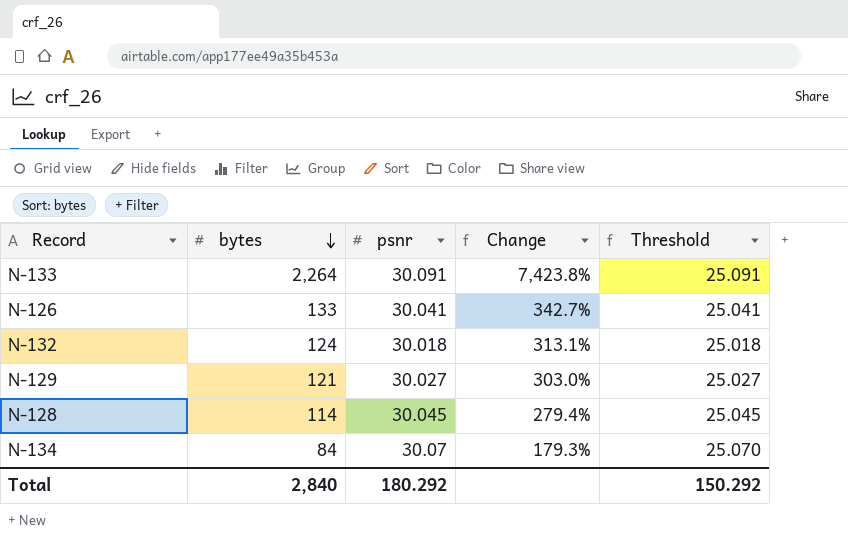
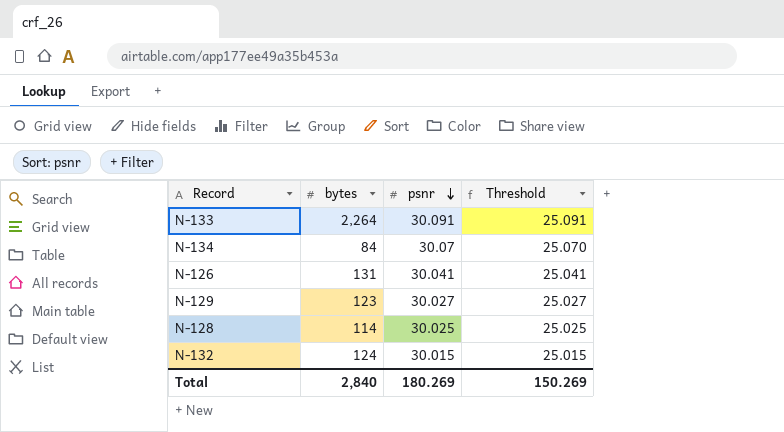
row order: bytes descending -> psnr descending
column Change | formula: ([bytes] - [psnr]) / [psnr] -> none
N-126 | bytes: 133 -> 131
N-129 | bytes: 121 -> 123
N-128 | psnr: 30.045 -> 30.025
N-128 | Threshold: 25.045 -> 25.025
N-132 | psnr: 30.018 -> 30.015
N-132 | Threshold: 25.018 -> 25.015
Total | psnr: 180.292 -> 180.269
Total | Threshold: 150.292 -> 150.269

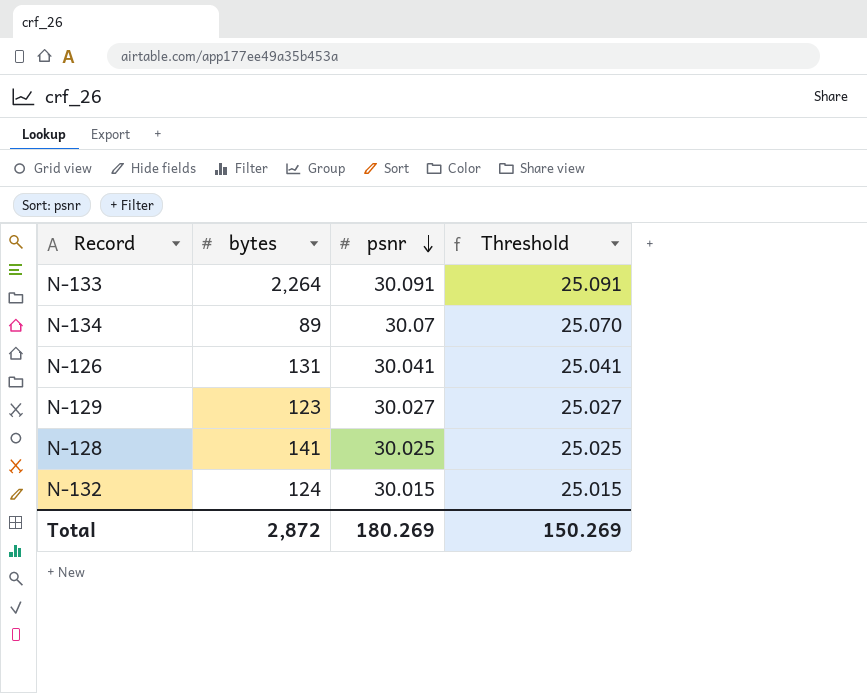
N-134 | bytes: 84 -> 89
N-128 | bytes: 114 -> 141
Total | bytes: 2,840 -> 2,872

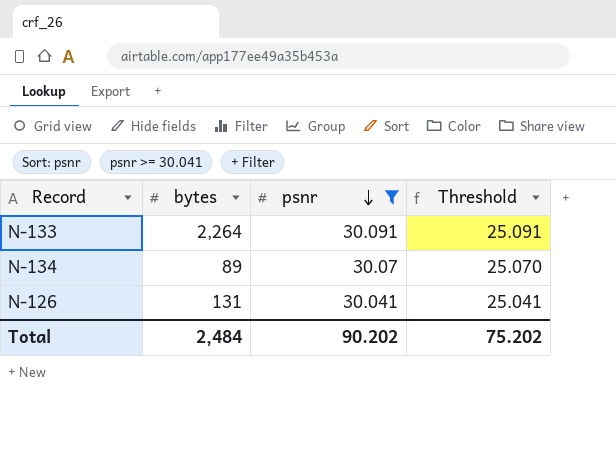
filter: none -> psnr >= 30.041
Total | bytes: 2,872 -> 2,484
Total | psnr: 180.269 -> 90.202
Total | Threshold: 150.269 -> 75.202

